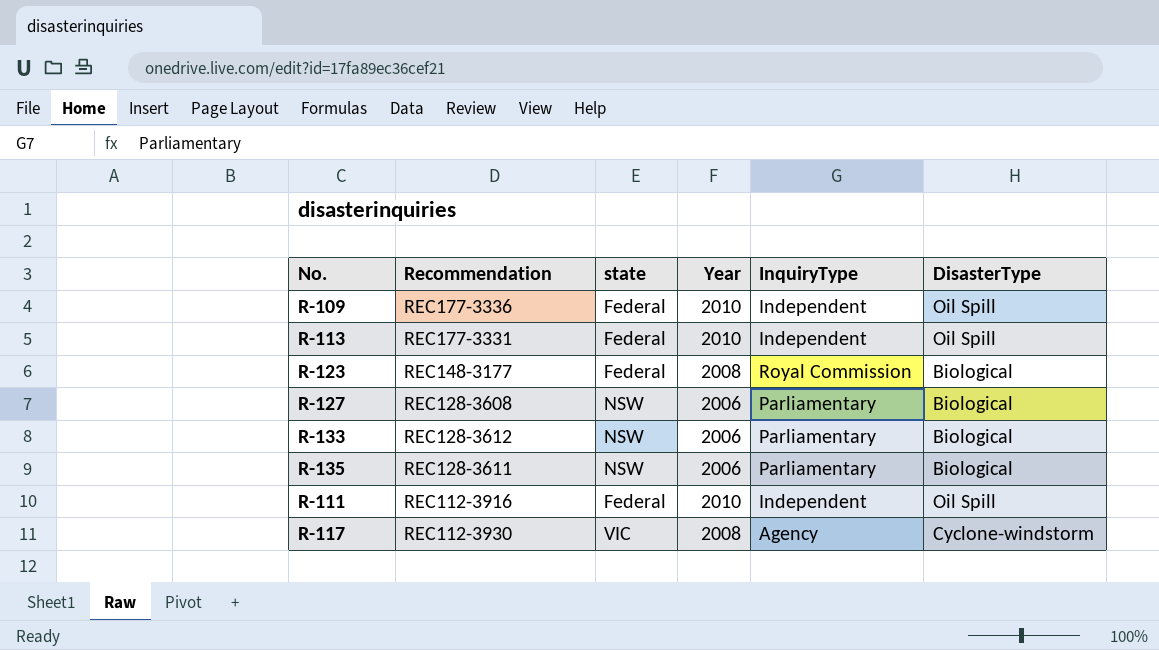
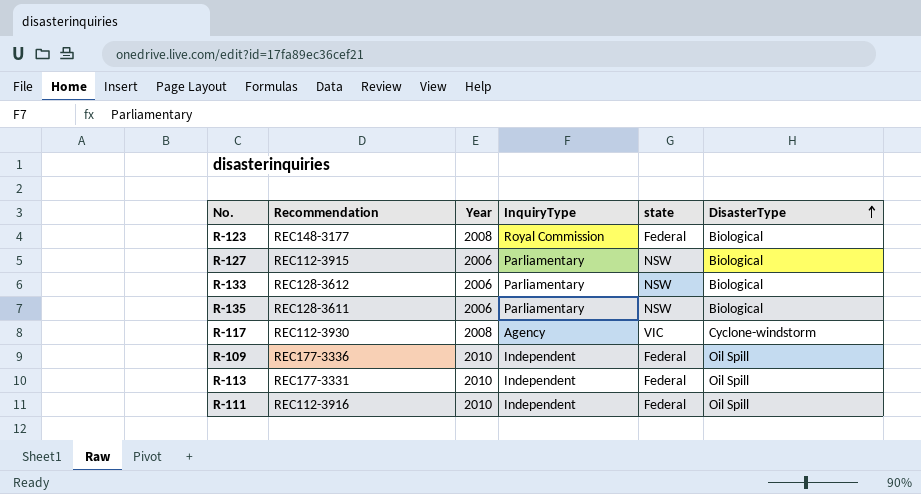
row order: none -> DisasterType ascending
column state | position: 3 -> 5
R-127 | Recommendation: REC128-3608 -> REC112-3915

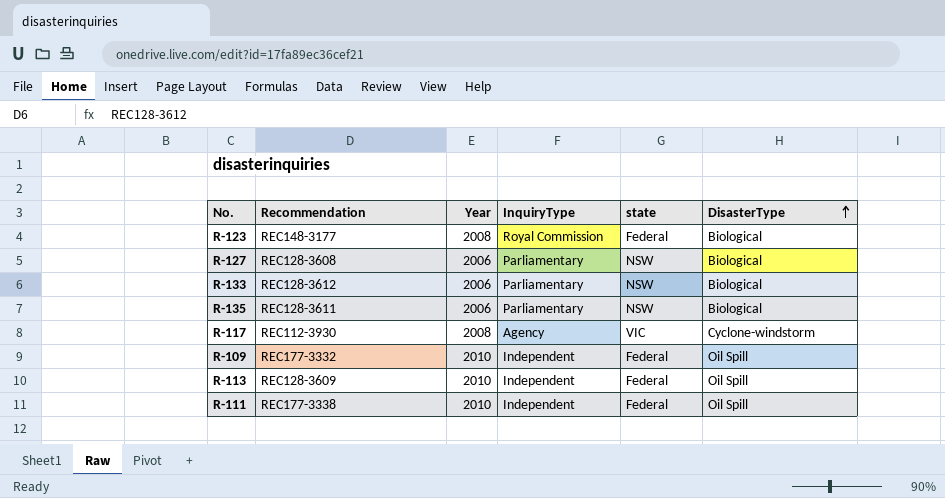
R-127 | Recommendation: REC112-3915 -> REC128-3608
R-109 | Recommendation: REC177-3336 -> REC177-3332
R-113 | Recommendation: REC177-3331 -> REC128-3609
R-111 | Recommendation: REC112-3916 -> REC177-3338

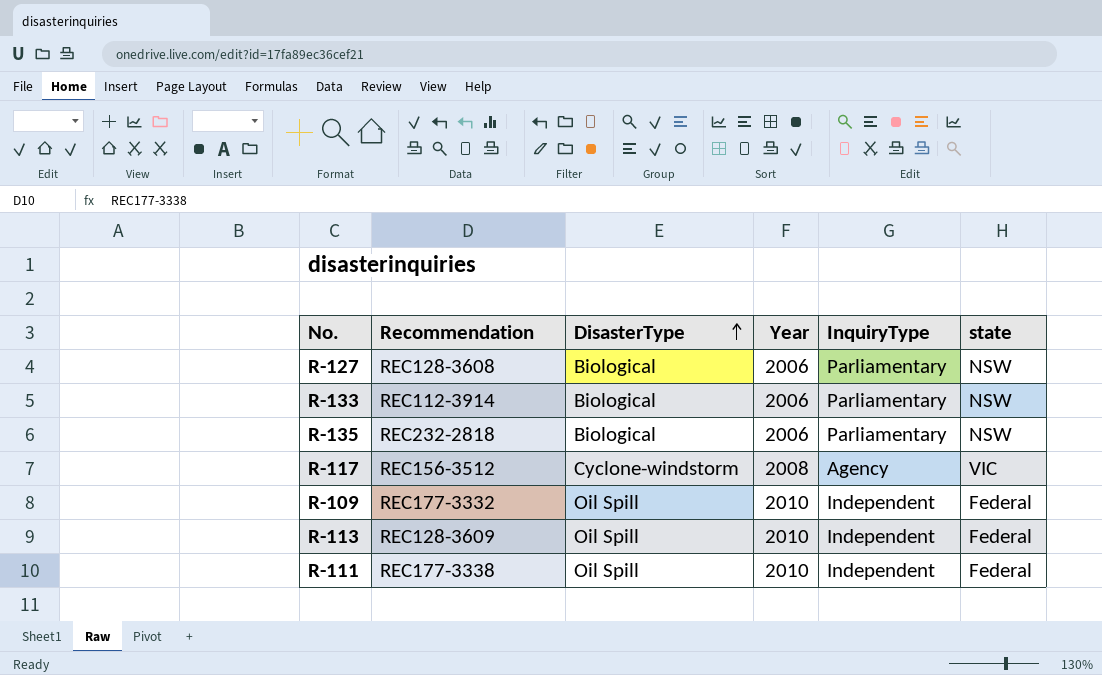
column DisasterType | position: 6 -> 3
row R-123: REC148-3177 | 2008 | Royal Commission | Federal | Biological -> none
R-133 | Recommendation: REC128-3612 -> REC112-3914
R-135 | Recommendation: REC128-3611 -> REC232-2818
R-117 | Recommendation: REC112-3930 -> REC156-3512

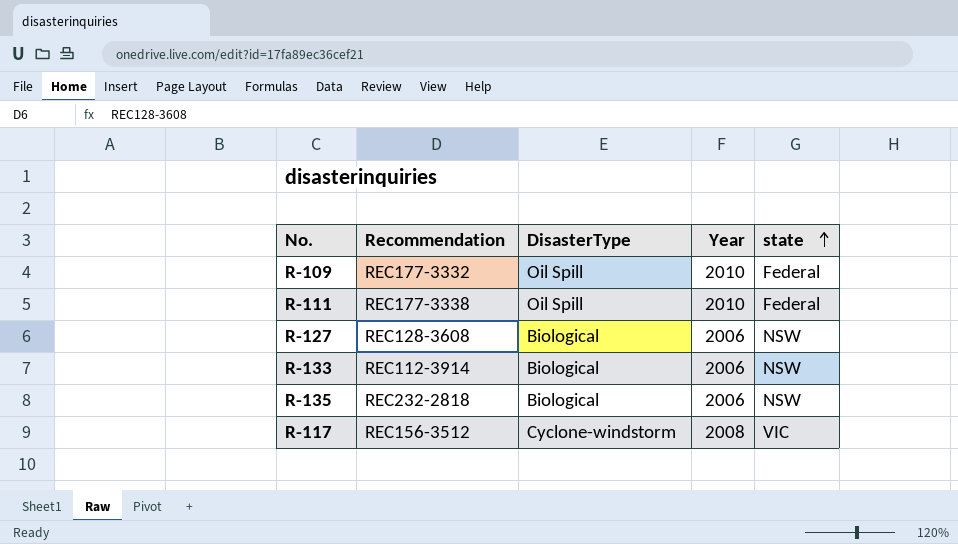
row order: DisasterType ascending -> state ascending
column InquiryType | position: 5 -> none
row R-113: REC128-3609 | Oil Spill | 2010 | Independent | Federal -> none

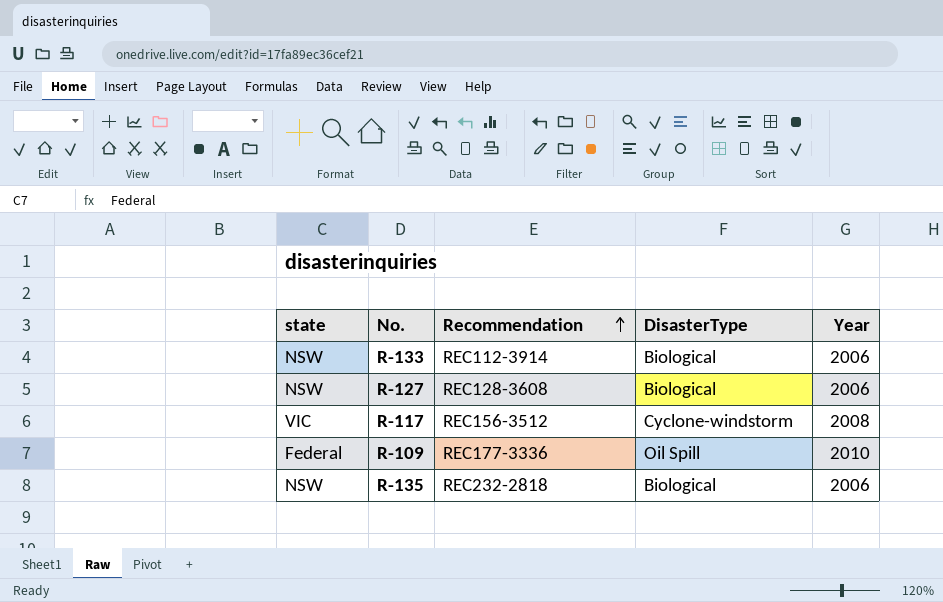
row order: state ascending -> Recommendation ascending
column state | position: 5 -> 1
row R-111: REC177-3338 | Oil Spill | 2010 | Federal -> none
R-109 | Recommendation: REC177-3332 -> REC177-3336

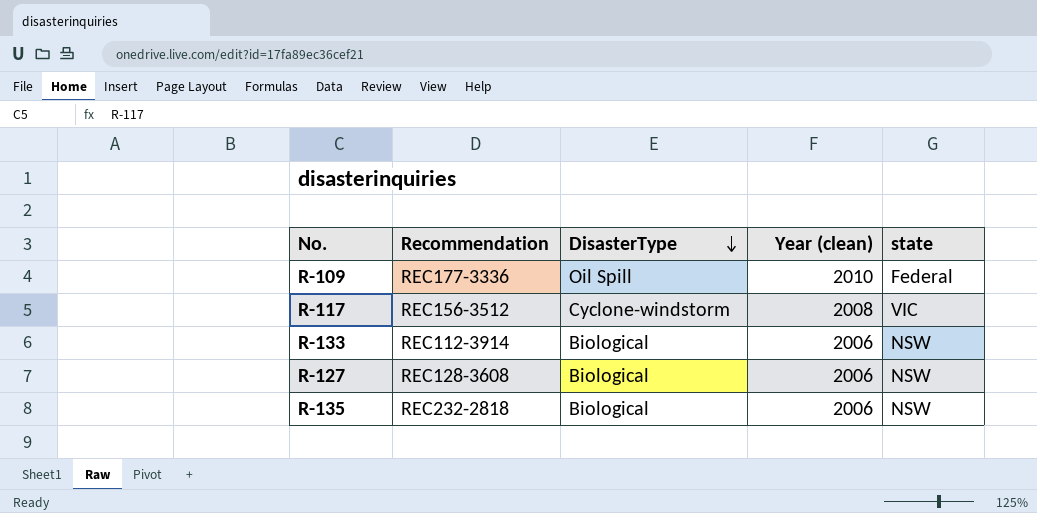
row order: Recommendation ascending -> DisasterType descending
column name: Year -> Year (clean)
column state | position: 1 -> 5

